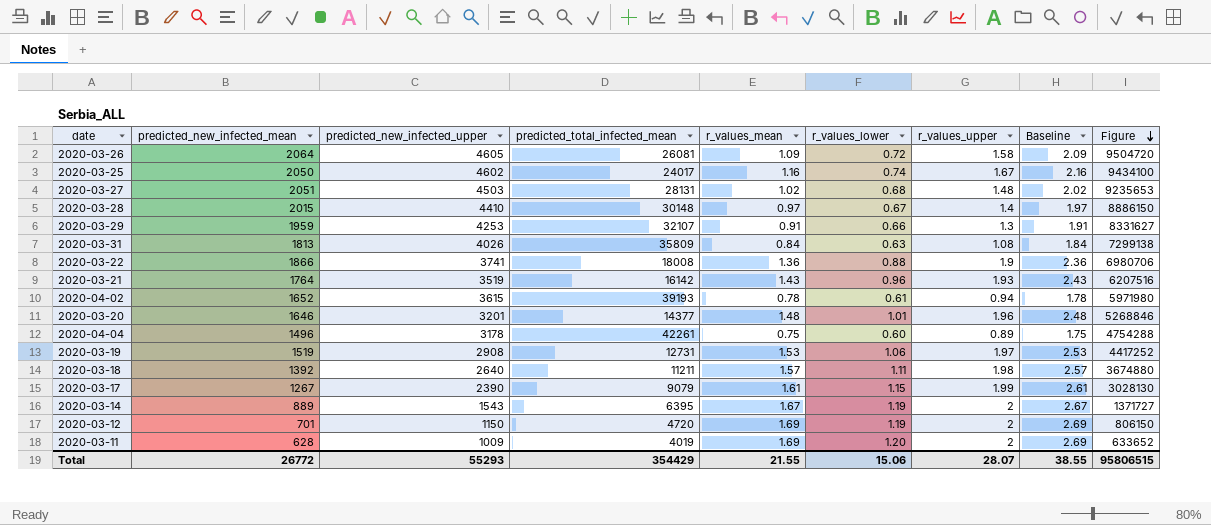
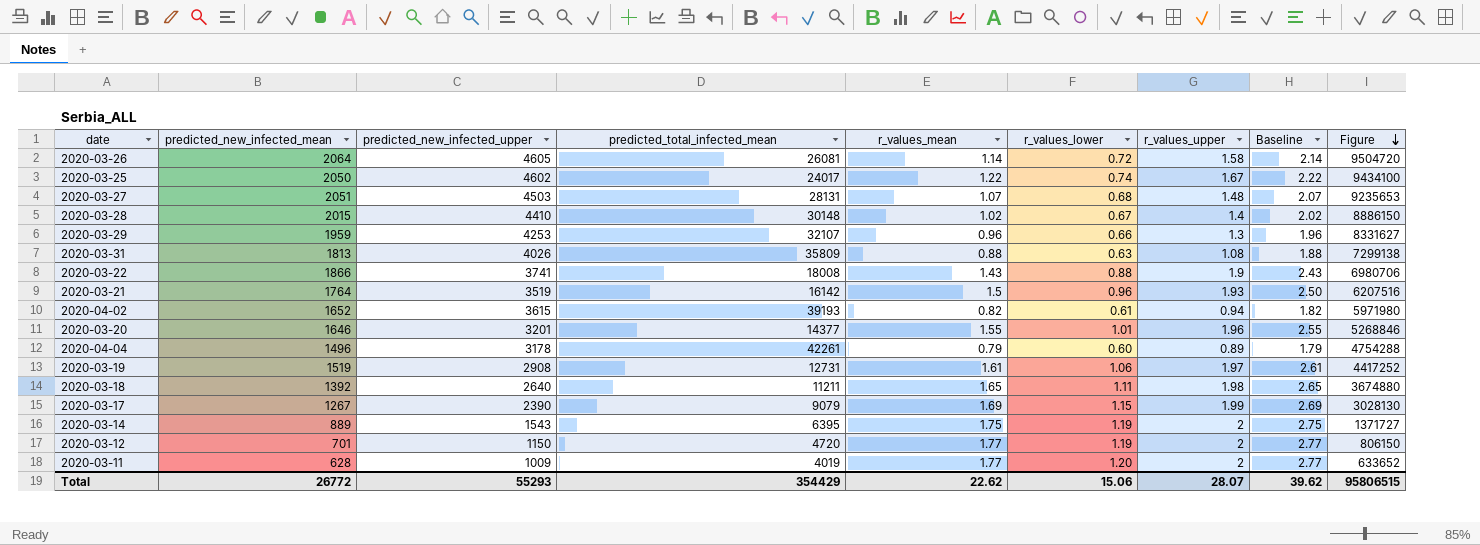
2020-03-26 | r_values_mean: 1.09 -> 1.14
2020-03-26 | Baseline: 2.09 -> 2.14
2020-03-25 | r_values_mean: 1.16 -> 1.22
2020-03-25 | Baseline: 2.16 -> 2.22
2020-03-27 | r_values_mean: 1.02 -> 1.07
2020-03-27 | Baseline: 2.02 -> 2.07
2020-03-28 | r_values_mean: 0.97 -> 1.02
2020-03-28 | Baseline: 1.97 -> 2.02
2020-03-29 | r_values_mean: 0.91 -> 0.96
2020-03-29 | Baseline: 1.91 -> 1.96
2020-03-31 | r_values_mean: 0.84 -> 0.88
2020-03-31 | Baseline: 1.84 -> 1.88
2020-03-22 | r_values_mean: 1.36 -> 1.43
2020-03-22 | Baseline: 2.36 -> 2.43
2020-03-21 | r_values_mean: 1.43 -> 1.5
2020-03-21 | Baseline: 2.43 -> 2.50
2020-04-02 | r_values_mean: 0.78 -> 0.82
2020-04-02 | Baseline: 1.78 -> 1.82
2020-03-20 | r_values_mean: 1.48 -> 1.55
2020-03-20 | Baseline: 2.48 -> 2.55
2020-04-04 | r_values_mean: 0.75 -> 0.79
2020-04-04 | Baseline: 1.75 -> 1.79
2020-03-19 | r_values_mean: 1.53 -> 1.61
2020-03-19 | Baseline: 2.53 -> 2.61
2020-03-18 | r_values_mean: 1.57 -> 1.65
2020-03-18 | Baseline: 2.57 -> 2.65
2020-03-17 | r_values_mean: 1.61 -> 1.69
2020-03-17 | Baseline: 2.61 -> 2.69
2020-03-14 | r_values_mean: 1.67 -> 1.75
2020-03-14 | Baseline: 2.67 -> 2.75
2020-03-12 | r_values_mean: 1.69 -> 1.77
2020-03-12 | Baseline: 2.69 -> 2.77
2020-03-11 | r_values_mean: 1.69 -> 1.77
2020-03-11 | Baseline: 2.69 -> 2.77
Total | r_values_mean: 21.55 -> 22.62
Total | Baseline: 38.55 -> 39.62

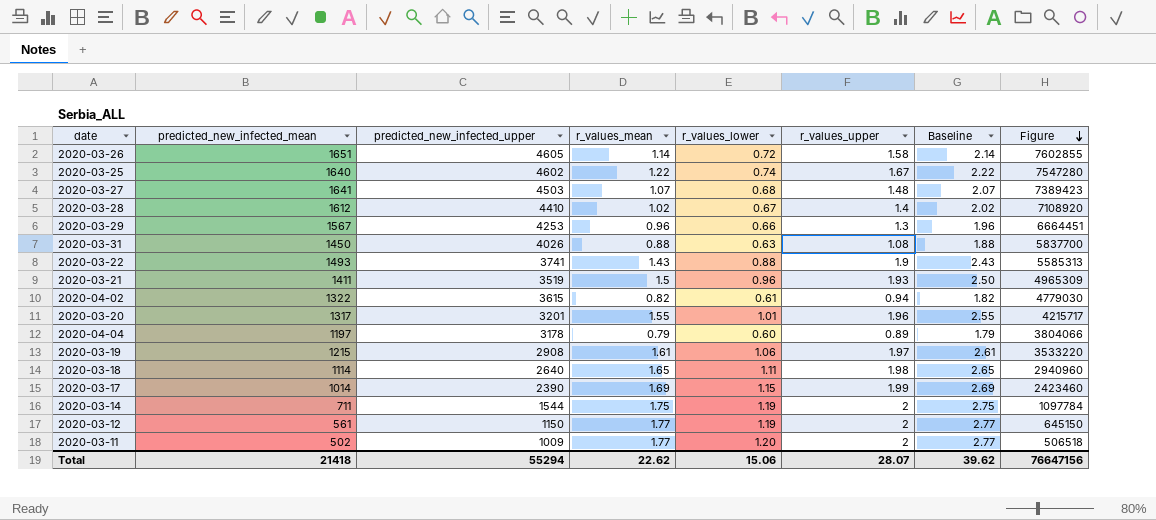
column predicted_total_infected_mean | position: 4 -> none
2020-03-26 | predicted_new_infected_mean: 2064 -> 1651
2020-03-26 | Figure: 9504720 -> 7602855
2020-03-25 | predicted_new_infected_mean: 2050 -> 1640
2020-03-25 | Figure: 9434100 -> 7547280
2020-03-27 | predicted_new_infected_mean: 2051 -> 1641
2020-03-27 | Figure: 9235653 -> 7389423
2020-03-28 | predicted_new_infected_mean: 2015 -> 1612
2020-03-28 | Figure: 8886150 -> 7108920
2020-03-29 | predicted_new_infected_mean: 1959 -> 1567
2020-03-29 | Figure: 8331627 -> 6664451
2020-03-31 | predicted_new_infected_mean: 1813 -> 1450
2020-03-31 | Figure: 7299138 -> 5837700
2020-03-22 | predicted_new_infected_mean: 1866 -> 1493
2020-03-22 | Figure: 6980706 -> 5585313
2020-03-21 | predicted_new_infected_mean: 1764 -> 1411
2020-03-21 | Figure: 6207516 -> 4965309
2020-04-02 | predicted_new_infected_mean: 1652 -> 1322
2020-04-02 | Figure: 5971980 -> 4779030
2020-03-20 | predicted_new_infected_mean: 1646 -> 1317
2020-03-20 | Figure: 5268846 -> 4215717
2020-04-04 | predicted_new_infected_mean: 1496 -> 1197
2020-04-04 | Figure: 4754288 -> 3804066
2020-03-19 | predicted_new_infected_mean: 1519 -> 1215
2020-03-19 | Figure: 4417252 -> 3533220
2020-03-18 | predicted_new_infected_mean: 1392 -> 1114
2020-03-18 | Figure: 3674880 -> 2940960
2020-03-17 | predicted_new_infected_mean: 1267 -> 1014
2020-03-17 | Figure: 3028130 -> 2423460
2020-03-14 | predicted_new_infected_mean: 889 -> 711
2020-03-14 | predicted_new_infected_upper: 1543 -> 1544
2020-03-14 | Figure: 1371727 -> 1097784
2020-03-12 | predicted_new_infected_mean: 701 -> 561
2020-03-12 | Figure: 806150 -> 645150
2020-03-11 | predicted_new_infected_mean: 628 -> 502
2020-03-11 | Figure: 633652 -> 506518
Total | predicted_new_infected_mean: 26772 -> 21418
Total | predicted_new_infected_upper: 55293 -> 55294
Total | Figure: 95806515 -> 76647156

